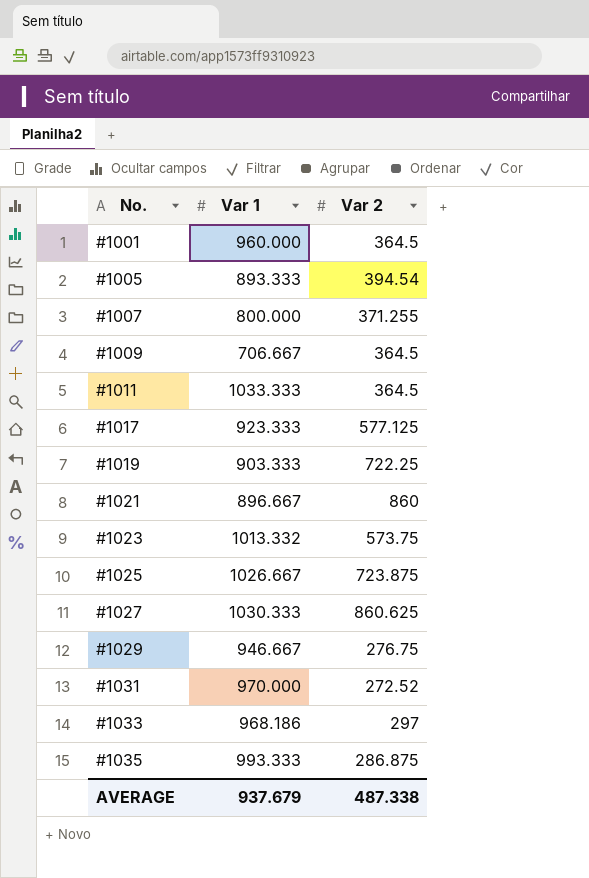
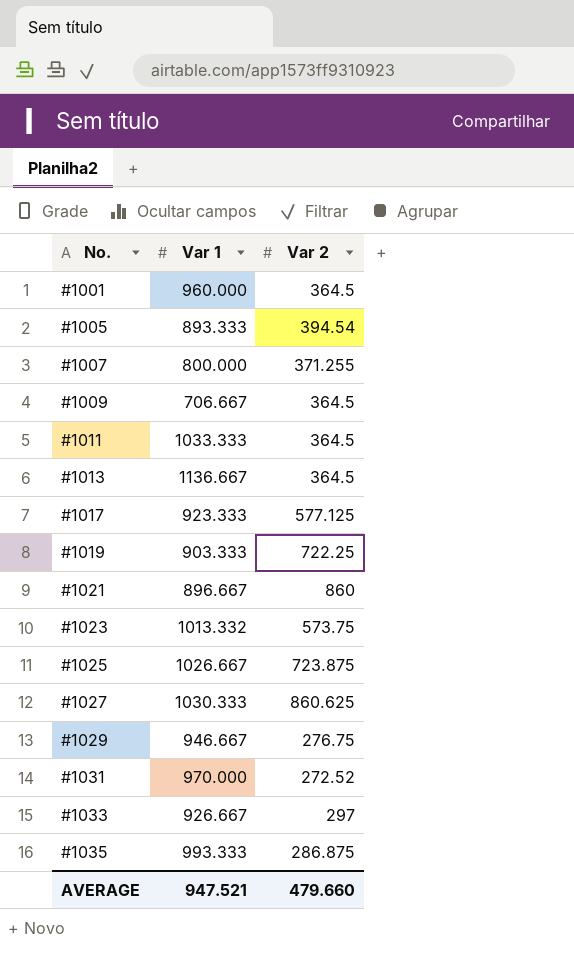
row #1013: none -> 1136.667 | 364.5
#1033 | Var 1: 968.186 -> 926.667
AVERAGE | Var 1: 937.679 -> 947.521
AVERAGE | Var 2: 487.338 -> 479.660

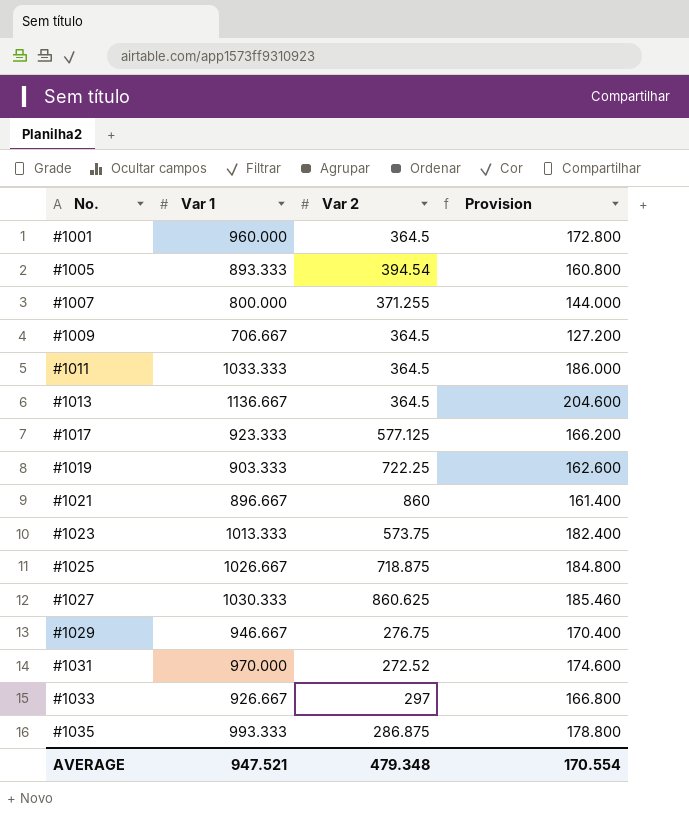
column Provision | formula: none -> [Var 1] * 0.18
#1023 | Var 1: 1013.332 -> 1013.333
#1025 | Var 2: 723.875 -> 718.875
AVERAGE | Var 2: 479.660 -> 479.348

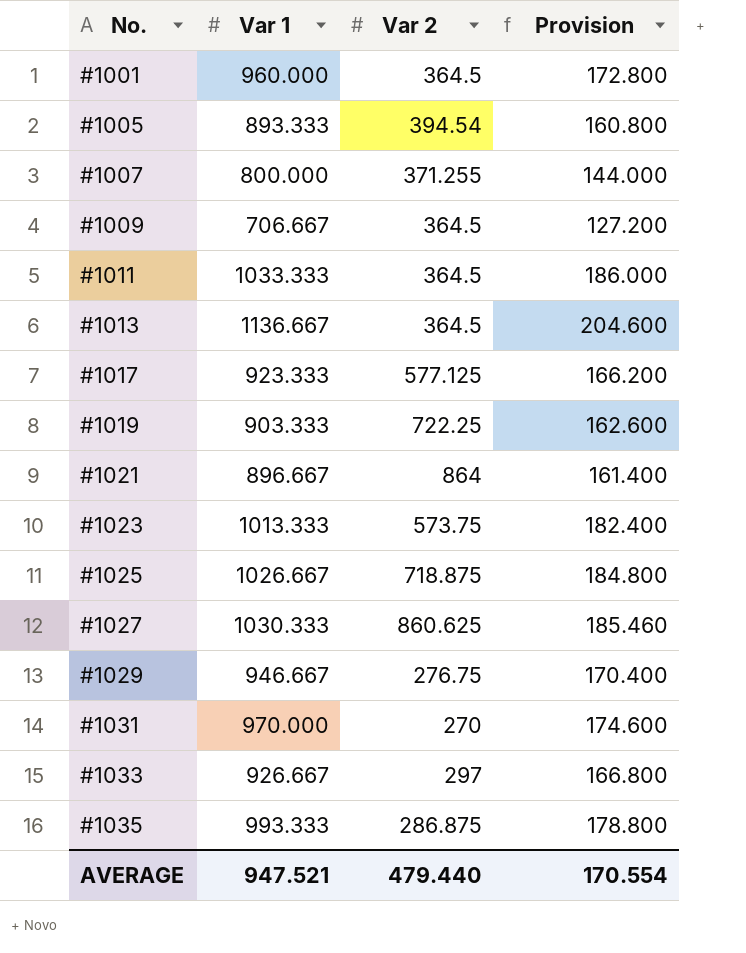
#1021 | Var 2: 860 -> 864
#1031 | Var 2: 272.52 -> 270
AVERAGE | Var 2: 479.348 -> 479.440

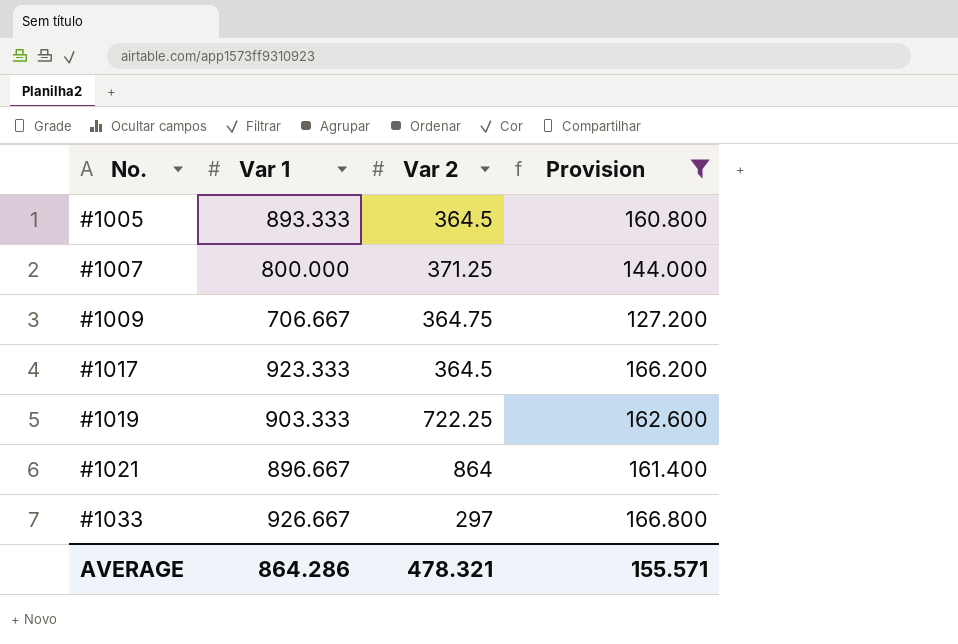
filter: none -> Provision <= 166.800
#1005 | Var 2: 394.54 -> 364.5
#1007 | Var 2: 371.255 -> 371.25
#1009 | Var 2: 364.5 -> 364.75
#1017 | Var 2: 577.125 -> 364.5
AVERAGE | Var 1: 947.521 -> 864.286
AVERAGE | Var 2: 479.440 -> 478.321
AVERAGE | Provision: 170.554 -> 155.571

